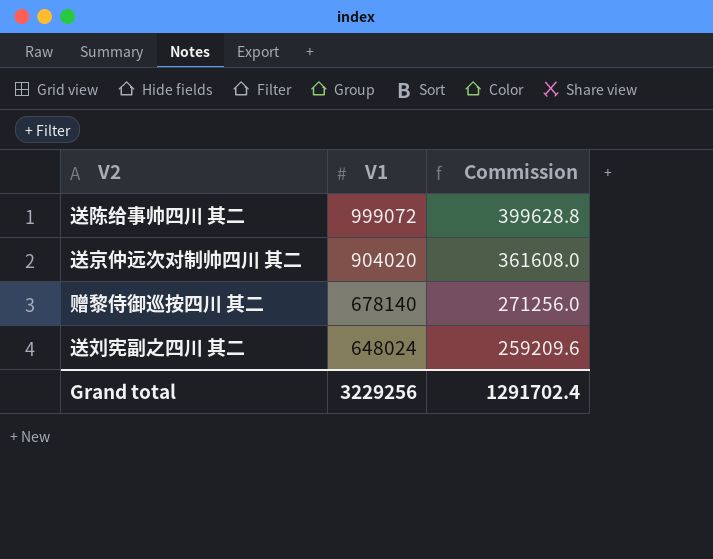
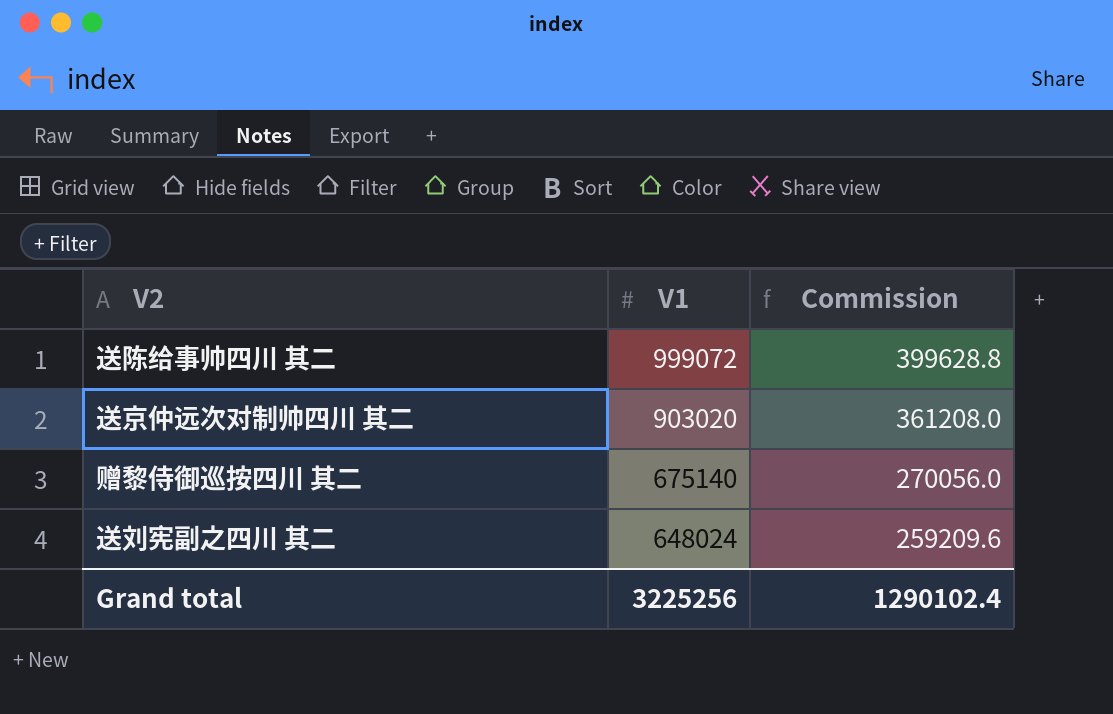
送京仲远次对制帅四川 其二 | V1: 904020 -> 903020
送京仲远次对制帅四川 其二 | Commission: 361608.0 -> 361208.0
赠黎侍御巡按四川 其二 | V1: 678140 -> 675140
赠黎侍御巡按四川 其二 | Commission: 271256.0 -> 270056.0
Grand total | V1: 3229256 -> 3225256
Grand total | Commission: 1291702.4 -> 1290102.4

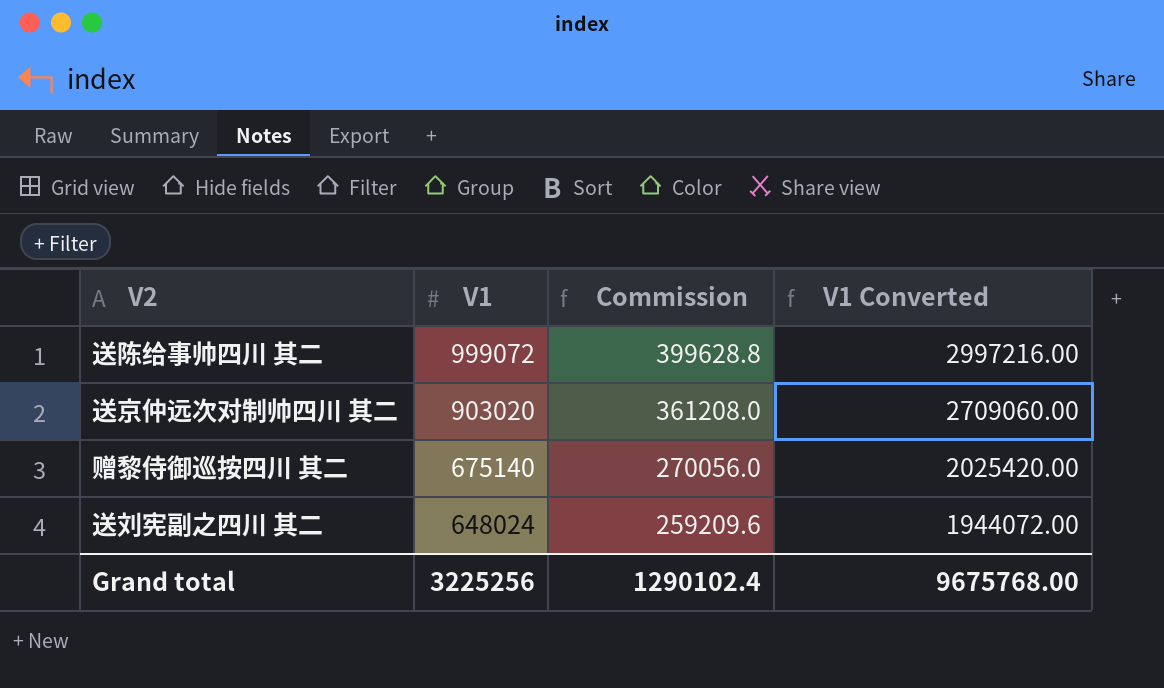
column V1 Converted | formula: none -> [V1] * 3

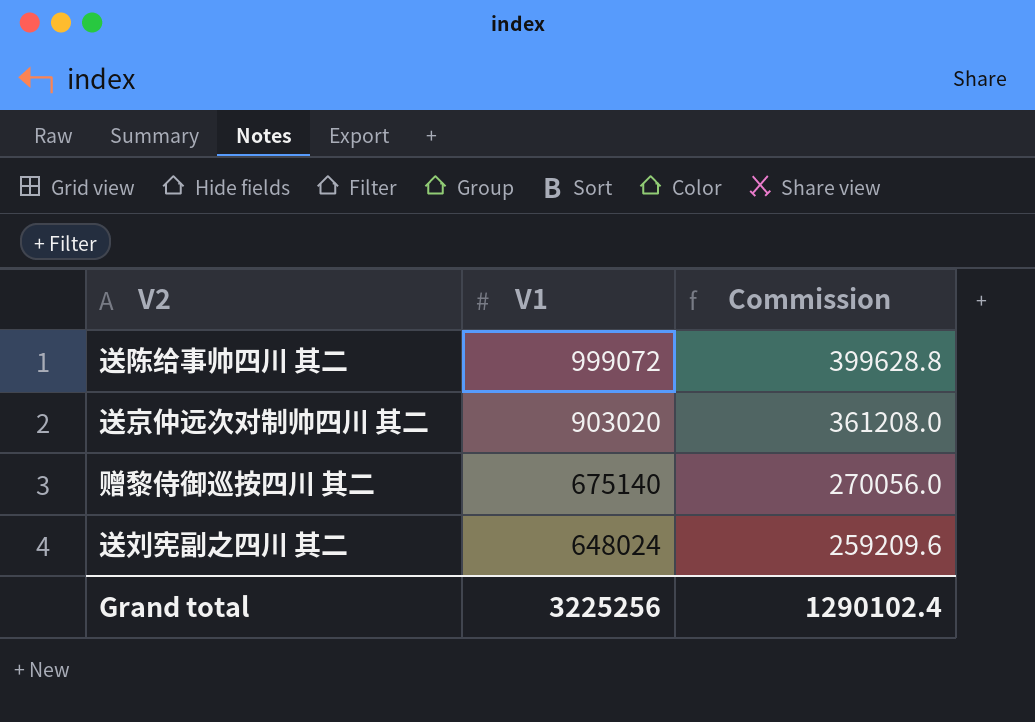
column V1 Converted | formula: [V1] * 3 -> none

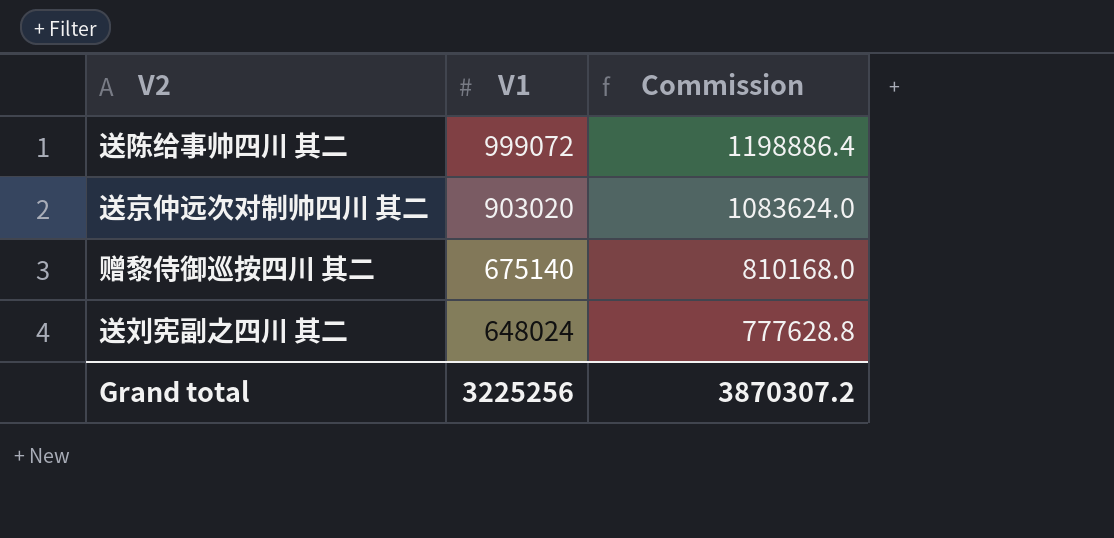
column Commission | formula: [V1] * 0.4 -> [V1] * 1.2
Grand total | Commission: 1290102.4 -> 3870307.2

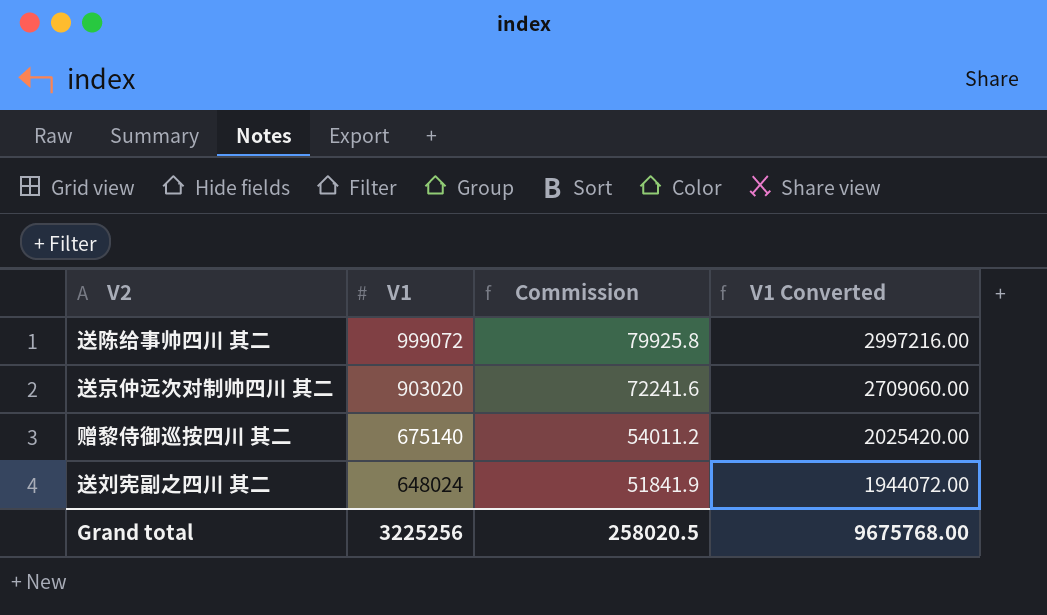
column Commission | formula: [V1] * 1.2 -> [V1] * 0.08
column V1 Converted | formula: none -> [V1] * 3
Grand total | Commission: 3870307.2 -> 258020.5

